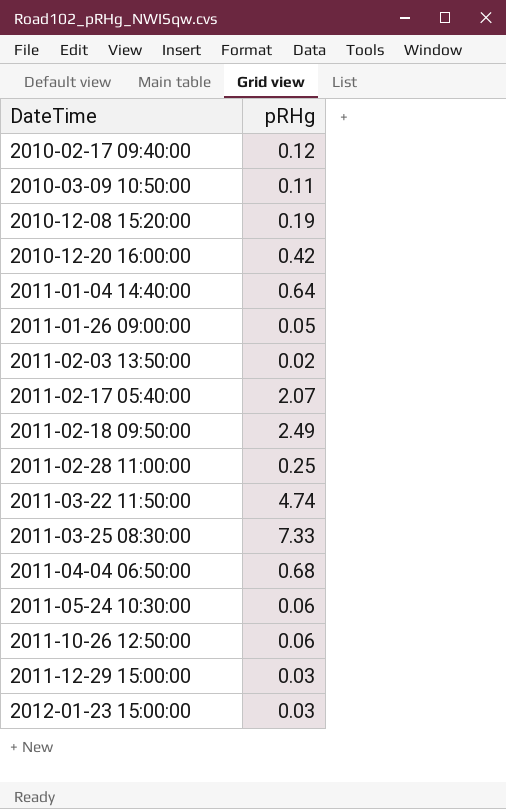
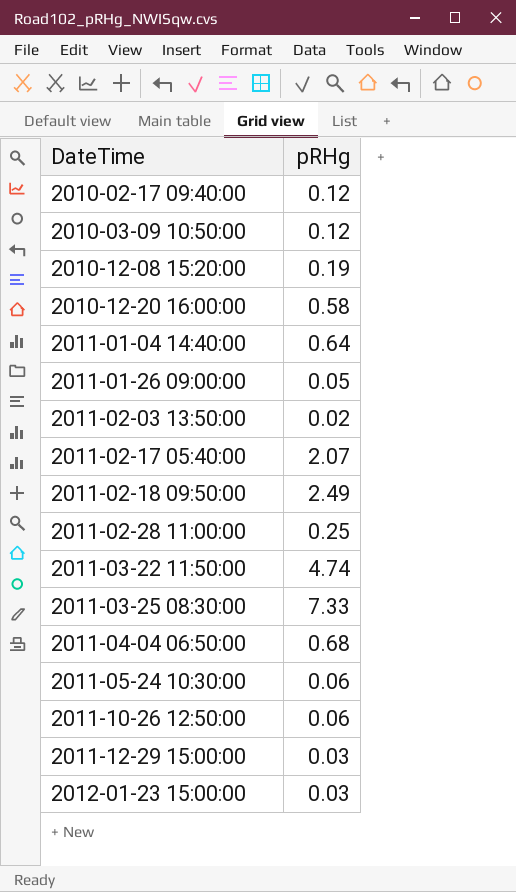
2010-03-09 10:50:00 | pRHg: 0.11 -> 0.12
2010-12-20 16:00:00 | pRHg: 0.42 -> 0.58

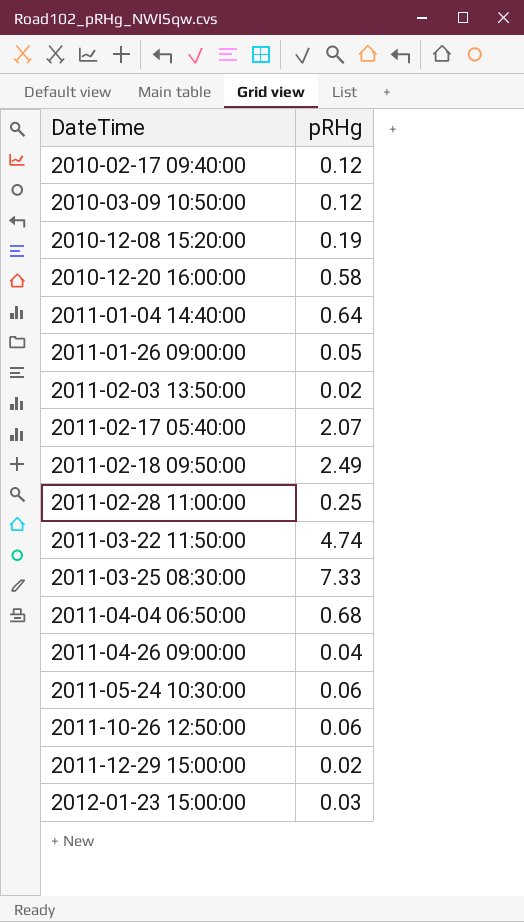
row 2011-04-26 09:00:00: none -> 0.04
2011-12-29 15:00:00 | pRHg: 0.03 -> 0.02

